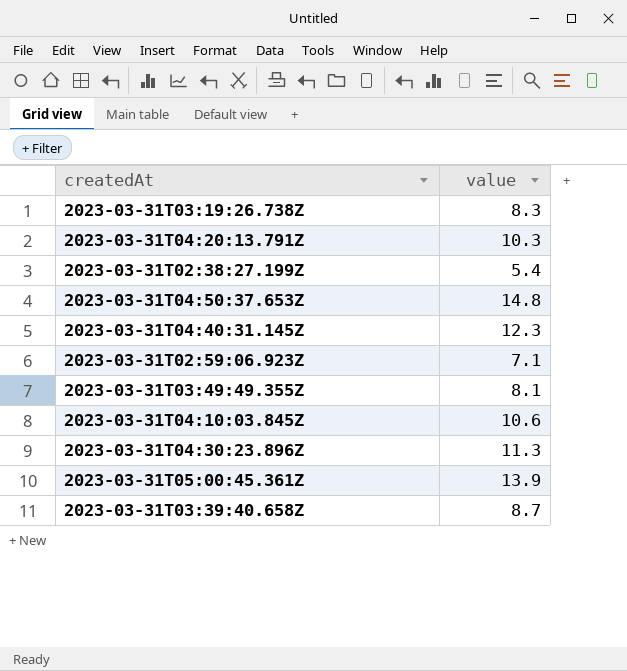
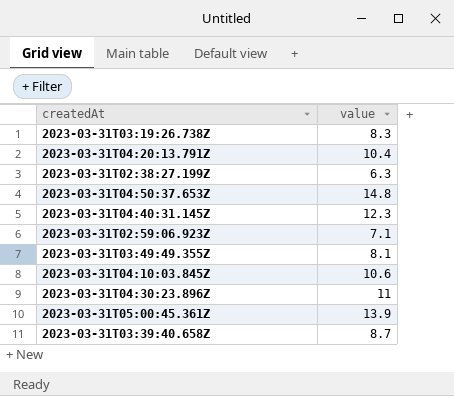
2023-03-31T04:20:13.791Z | value: 10.3 -> 10.4
2023-03-31T02:38:27.199Z | value: 5.4 -> 6.3
2023-03-31T04:30:23.896Z | value: 11.3 -> 11

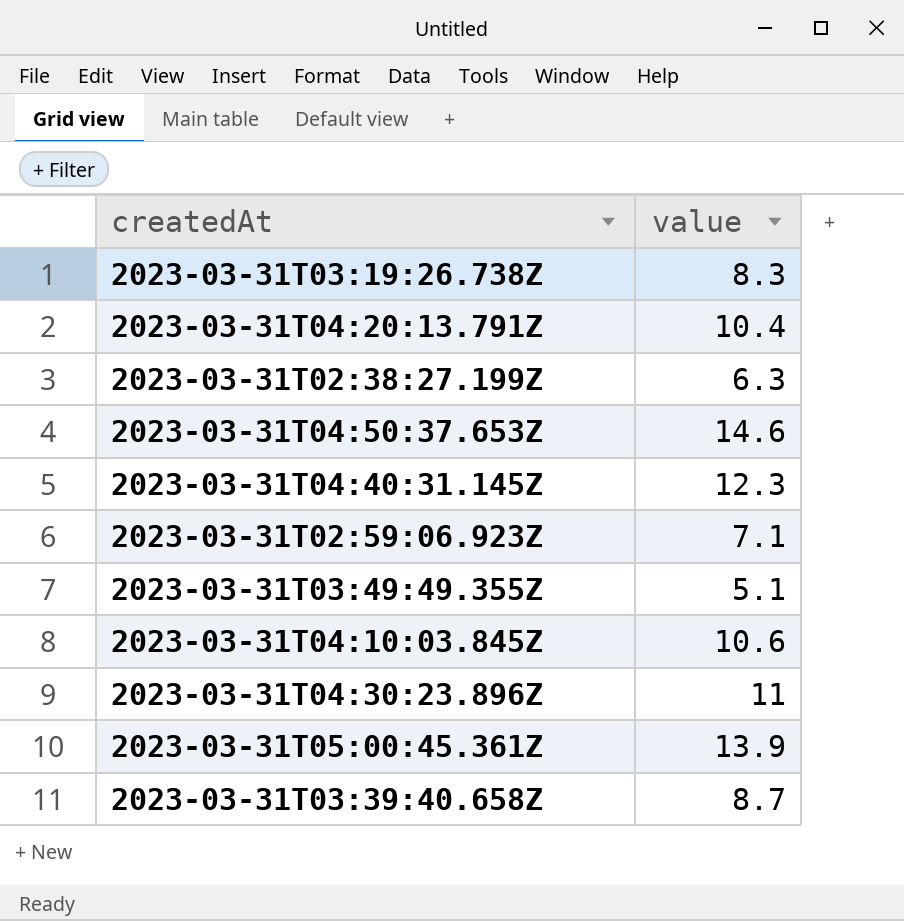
2023-03-31T04:50:37.653Z | value: 14.8 -> 14.6
2023-03-31T03:49:49.355Z | value: 8.1 -> 5.1

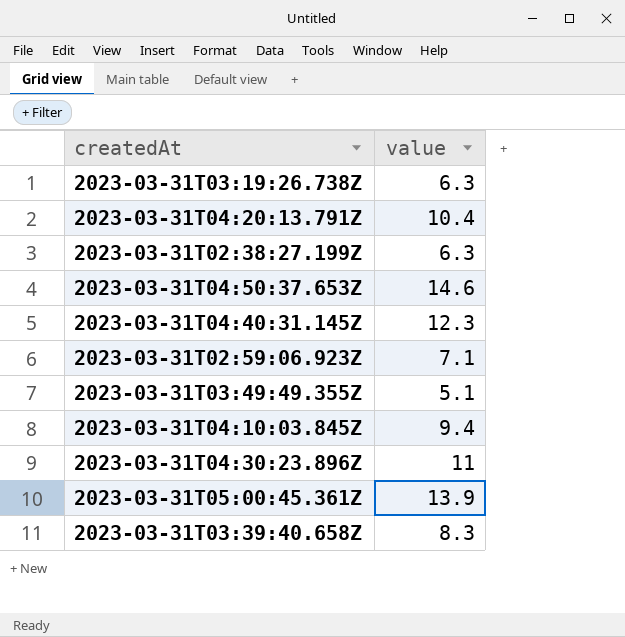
2023-03-31T03:19:26.738Z | value: 8.3 -> 6.3
2023-03-31T04:10:03.845Z | value: 10.6 -> 9.4
2023-03-31T03:39:40.658Z | value: 8.7 -> 8.3

